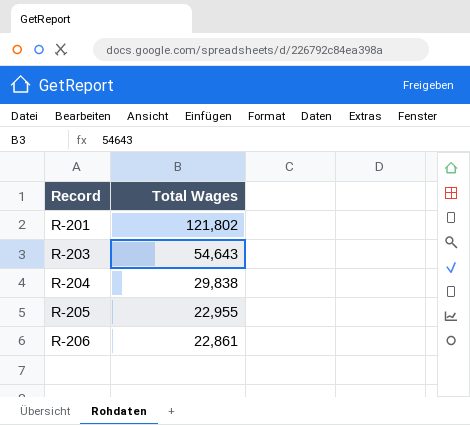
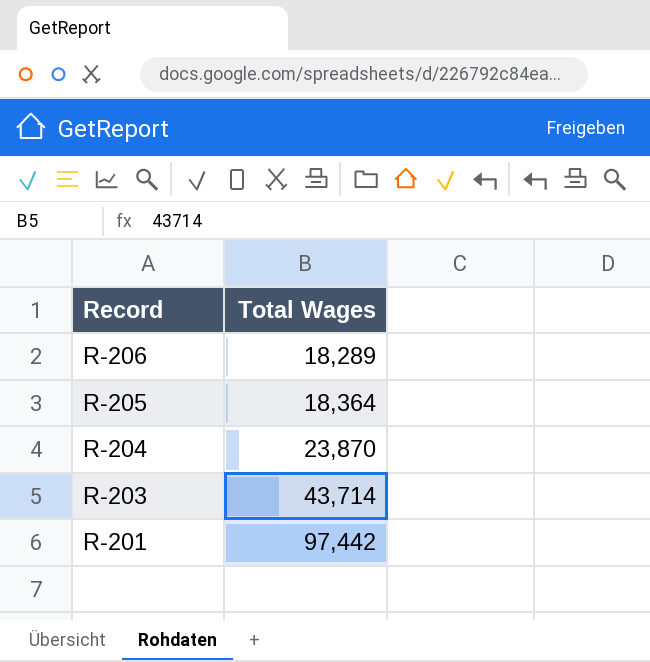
row order: Record ascending -> Record descending
R-206 | Total Wages: 22,861 -> 18,289
R-205 | Total Wages: 22,955 -> 18,364
R-204 | Total Wages: 29,838 -> 23,870
R-203 | Total Wages: 54,643 -> 43,714
R-201 | Total Wages: 121,802 -> 97,442

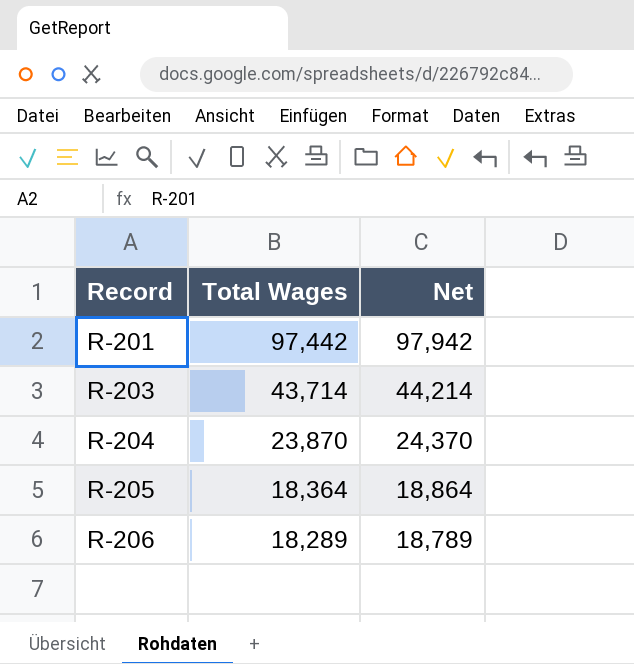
row order: Record descending -> Record ascending
column Net | formula: none -> [Total Wages] + 500

